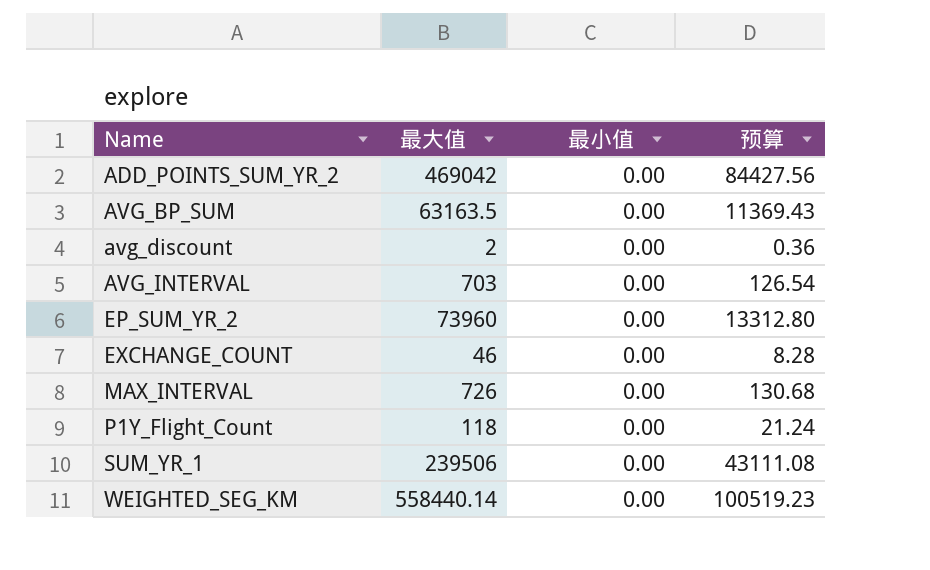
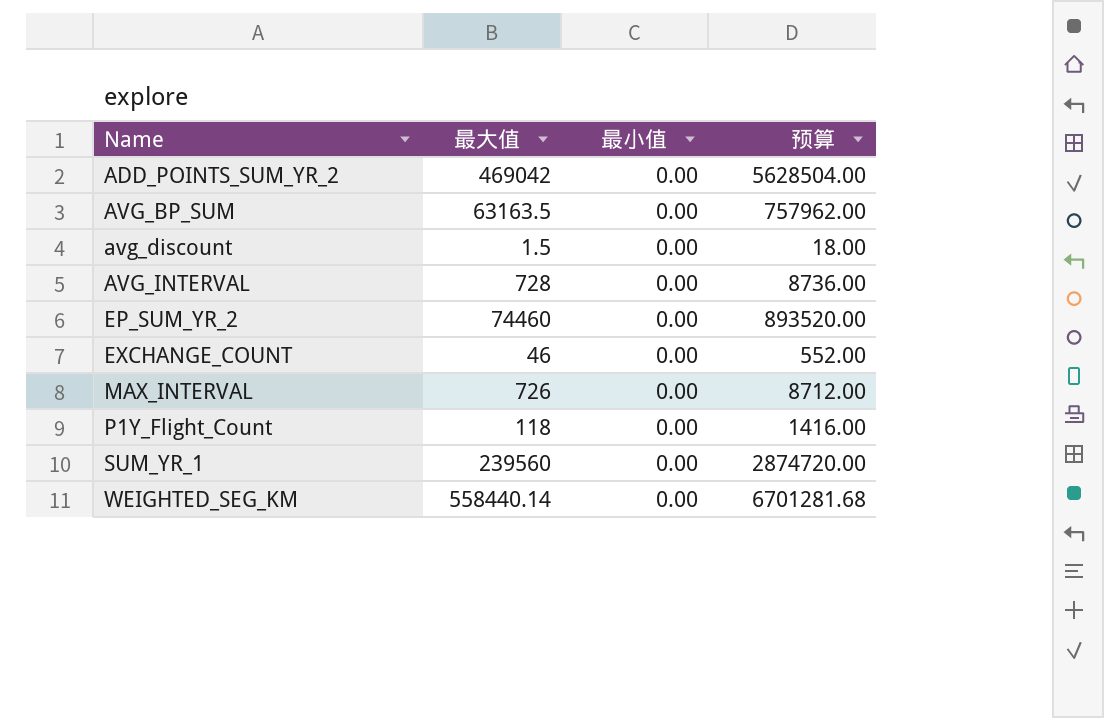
column 预算 | formula: [最大值] * 0.18 -> [最大值] * 12
avg_discount | 最大值: 2 -> 1.5
AVG_INTERVAL | 最大值: 703 -> 728
EP_SUM_YR_2 | 最大值: 73960 -> 74460
SUM_YR_1 | 最大值: 239506 -> 239560

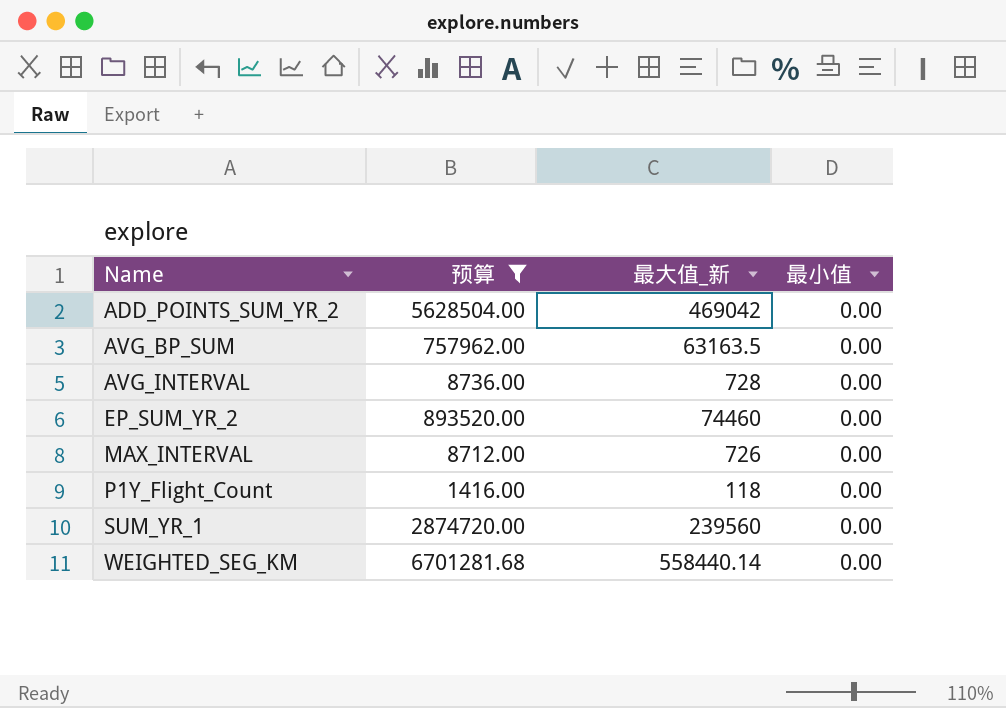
filter: none -> 预算 >= 1416.00
column 预算 | position: 4 -> 2
column name: 最大值 -> 最大值_新

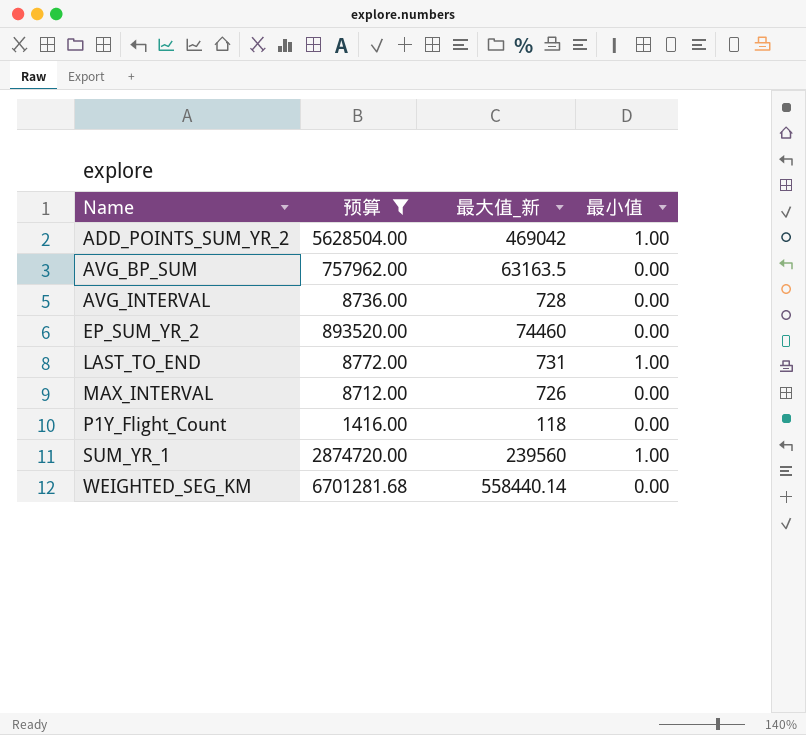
ADD_POINTS_SUM_YR_2 | 最小值: 0.00 -> 1.00
row LAST_TO_END: none -> 8772.00 | 731 | 1.00
SUM_YR_1 | 最小值: 0.00 -> 1.00

